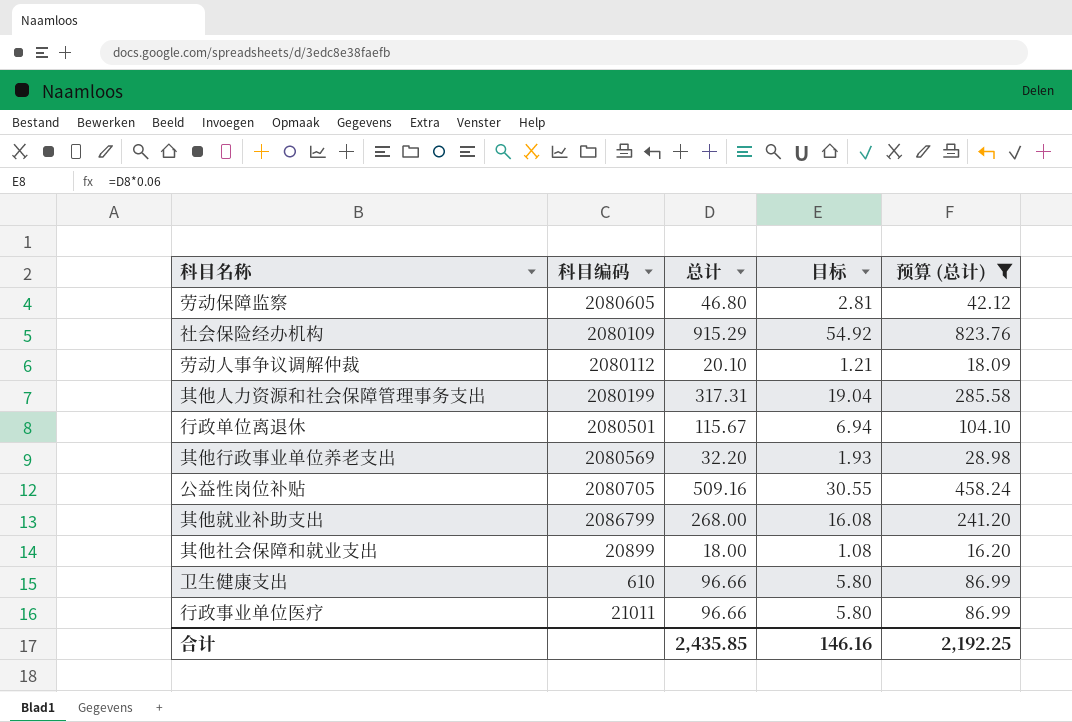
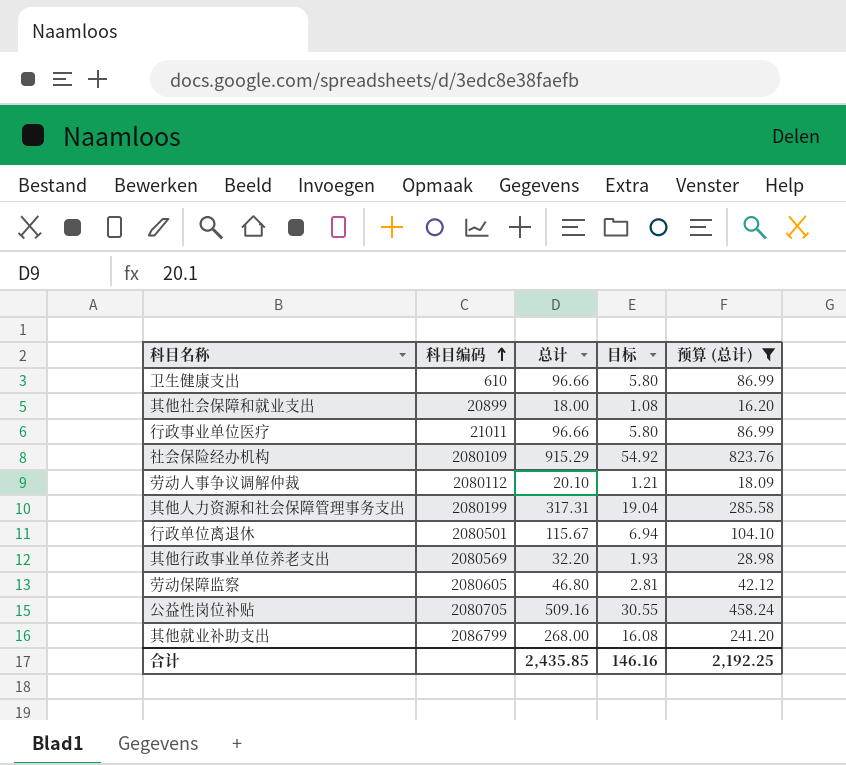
row order: none -> 科目编码 ascending

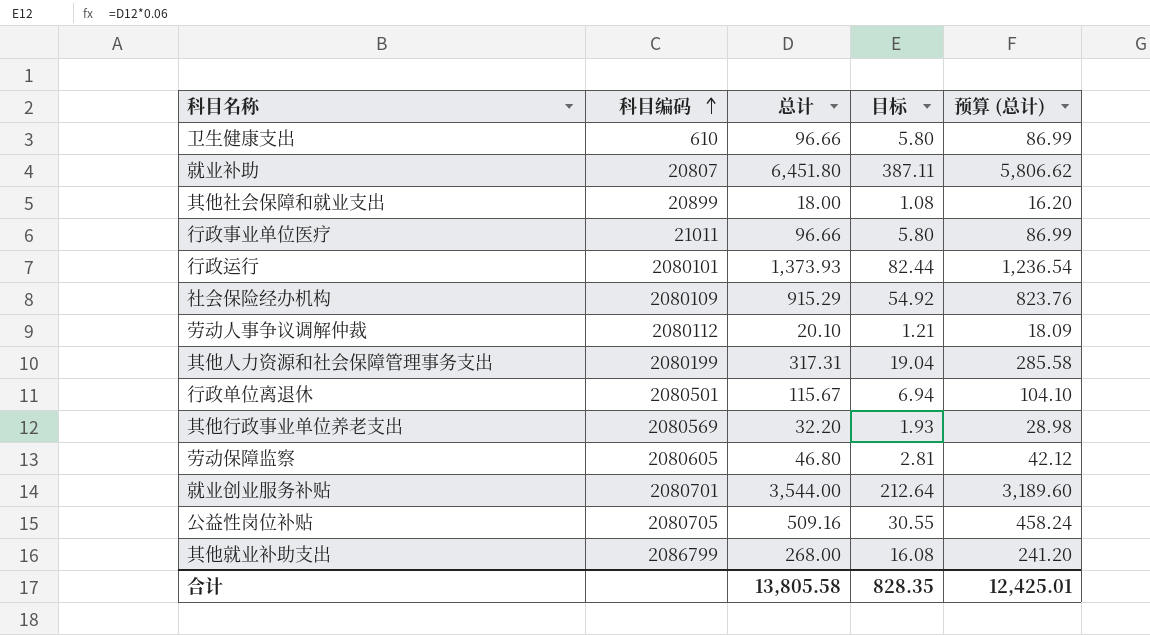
filter: 预算 (总计) <= 823.76 -> none
合计 | 总计: 2,435.85 -> 13,805.58
合计 | 目标: 146.16 -> 828.35
合计 | 预算 (总计): 2,192.25 -> 12,425.01

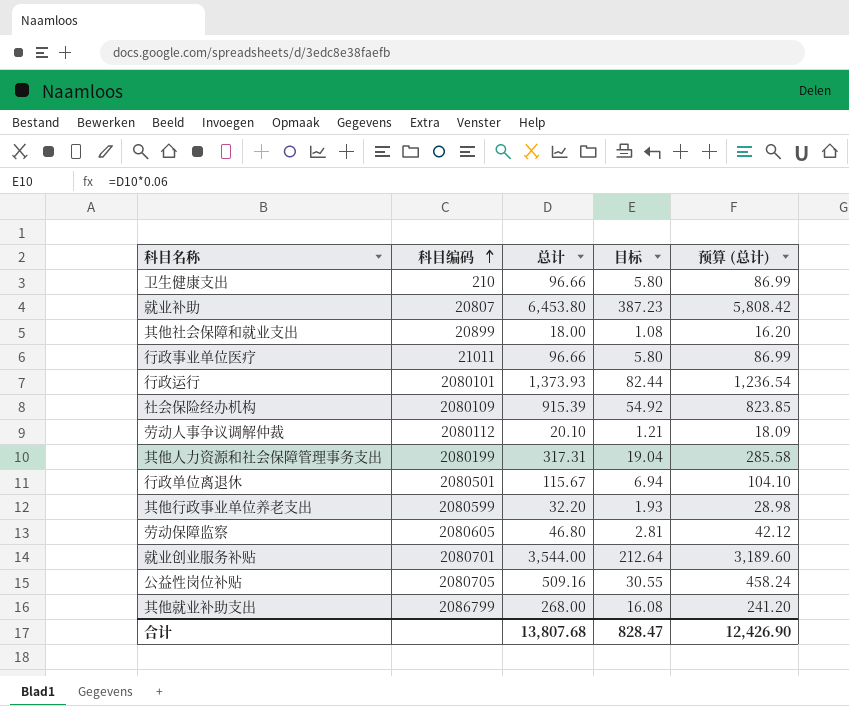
卫生健康支出 | 科目编码: 610 -> 210
就业补助 | 总计: 6,451.80 -> 6,453.80
就业补助 | 目标: 387.11 -> 387.23
就业补助 | 预算 (总计): 5,806.62 -> 5,808.42
社会保险经办机构 | 总计: 915.29 -> 915.39
社会保险经办机构 | 预算 (总计): 823.76 -> 823.85
其他行政事业单位养老支出 | 科目编码: 2080569 -> 2080599
合计 | 总计: 13,805.58 -> 13,807.68
合计 | 目标: 828.35 -> 828.47
合计 | 预算 (总计): 12,425.01 -> 12,426.90

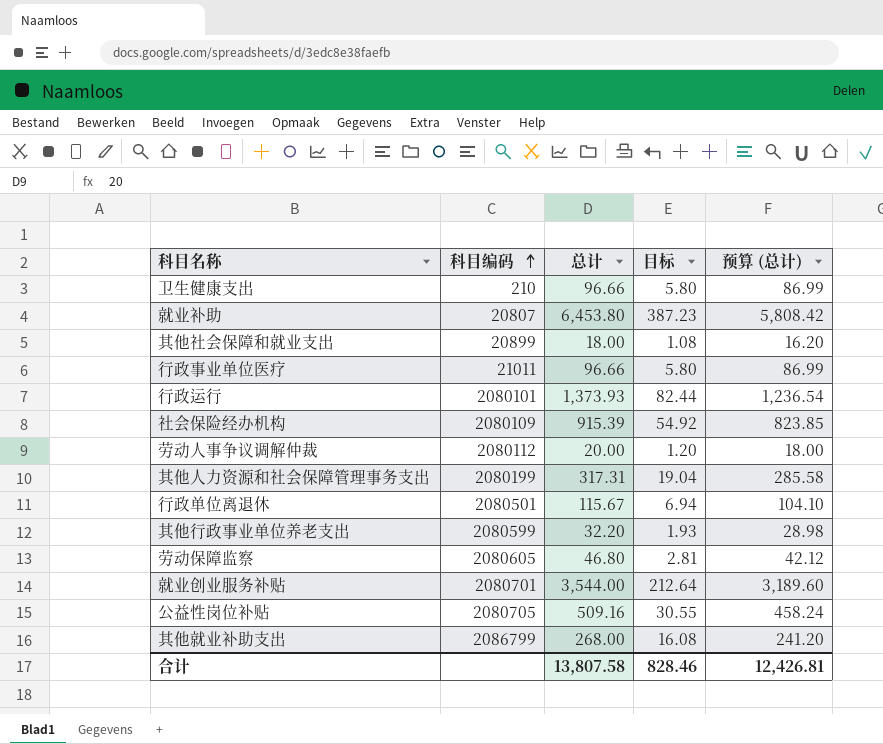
劳动人事争议调解仲裁 | 总计: 20.10 -> 20.00
劳动人事争议调解仲裁 | 目标: 1.21 -> 1.20
劳动人事争议调解仲裁 | 预算 (总计): 18.09 -> 18.00
合计 | 总计: 13,807.68 -> 13,807.58
合计 | 目标: 828.47 -> 828.46
合计 | 预算 (总计): 12,426.90 -> 12,426.81

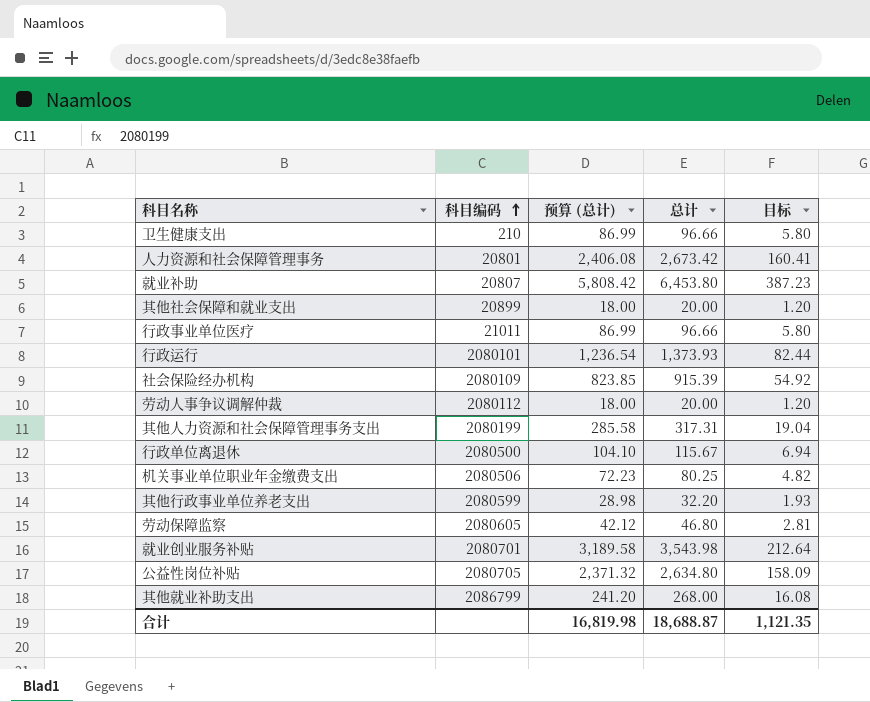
column 预算 (总计) | position: 5 -> 3
row 人力资源和社会保障管理事务: none -> 20801 | 2,406.08 | 2,673.42 | 160.41
其他社会保障和就业支出 | 预算 (总计): 16.20 -> 18.00
其他社会保障和就业支出 | 总计: 18.00 -> 20.00
其他社会保障和就业支出 | 目标: 1.08 -> 1.20
行政单位离退休 | 科目编码: 2080501 -> 2080500
row 机关事业单位职业年金缴费支出: none -> 2080506 | 72.23 | 80.25 | 4.82
就业创业服务补贴 | 预算 (总计): 3,189.60 -> 3,189.58
就业创业服务补贴 | 总计: 3,544.00 -> 3,543.98
公益性岗位补贴 | 预算 (总计): 458.24 -> 2,371.32
公益性岗位补贴 | 总计: 509.16 -> 2,634.80
公益性岗位补贴 | 目标: 30.55 -> 158.09
合计 | 预算 (总计): 12,426.81 -> 16,819.98
合计 | 总计: 13,807.58 -> 18,688.87
合计 | 目标: 828.46 -> 1,121.35

